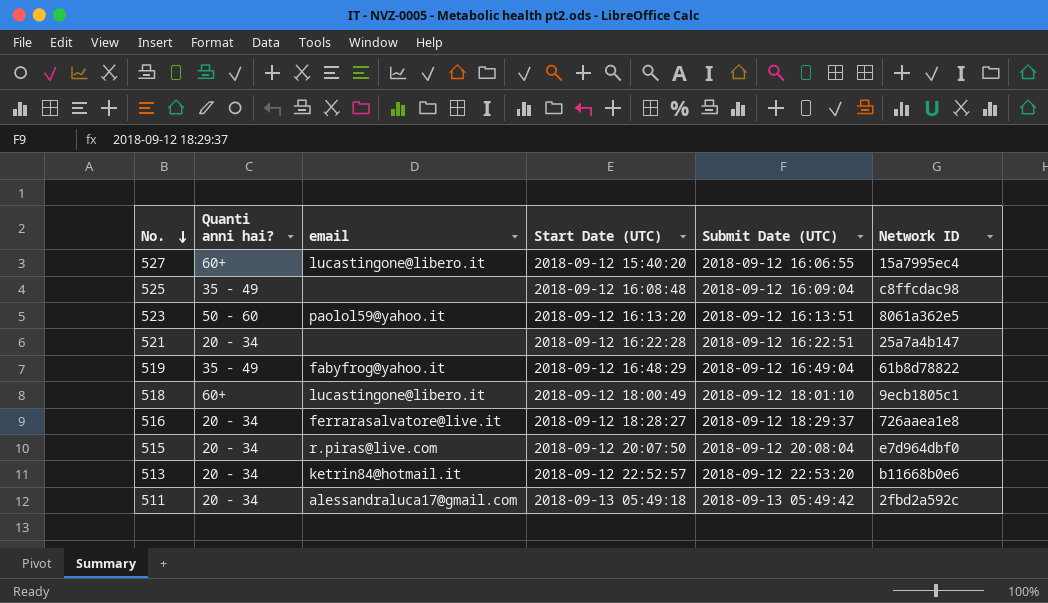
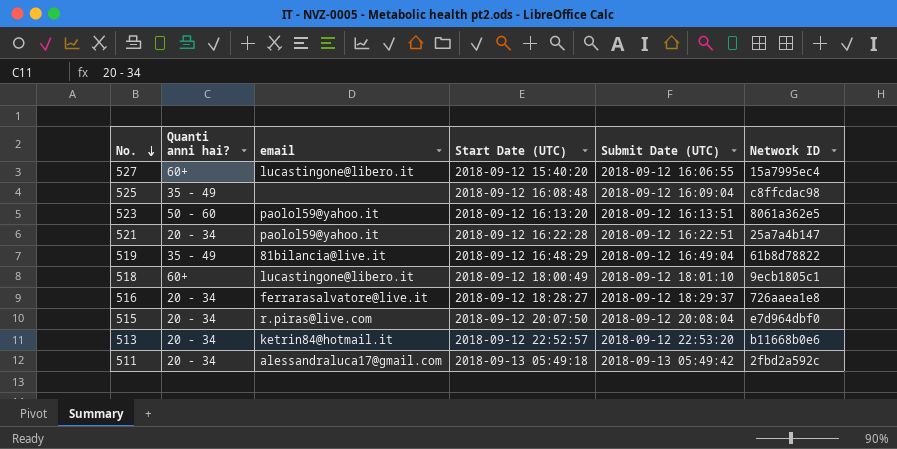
521 | email: none -> paolol59@yahoo.it
519 | email: fabyfrog@yahoo.it -> 81bilancia@live.it

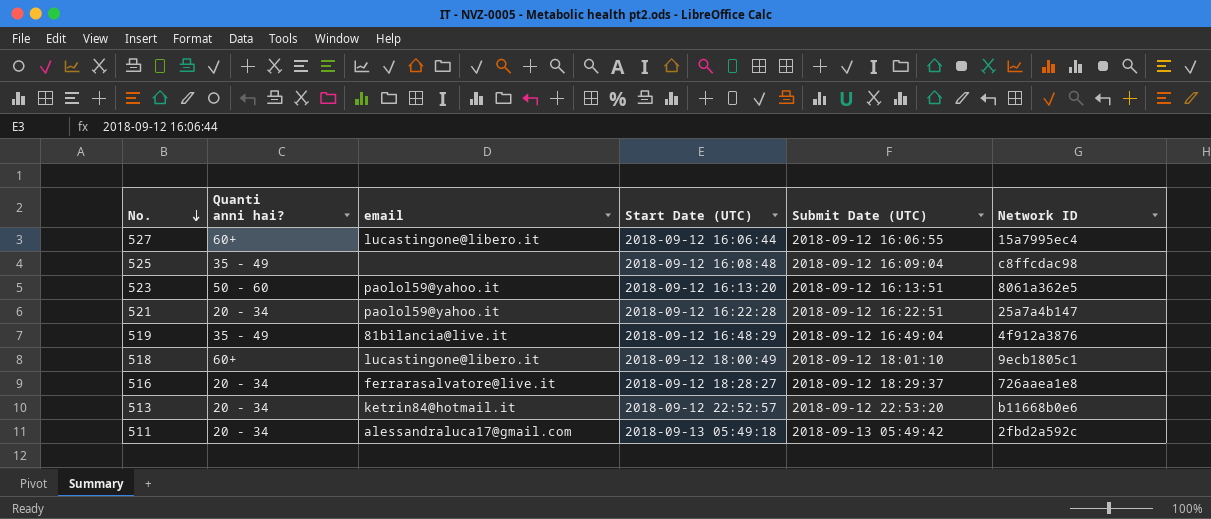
row 515: 20 - 34 | r.piras@live.com | 2018-09-12 20:07:50 | 2018-09-12 20:08:04 | e7d964dbf0 -> none
527 | Start Date (UTC): 2018-09-12 15:40:20 -> 2018-09-12 16:06:44
519 | Network ID: 61b8d78822 -> 4f912a3876

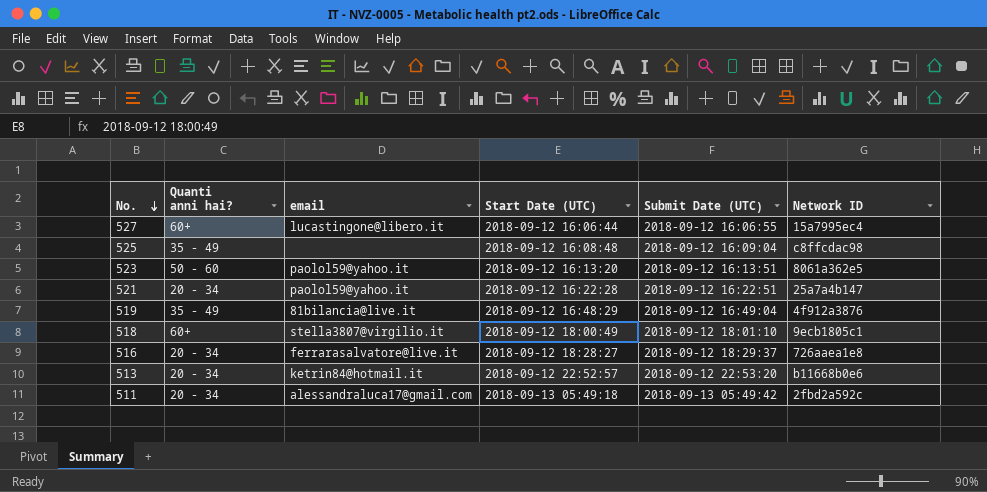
518 | email: lucastingone@libero.it -> stella3807@virgilio.it

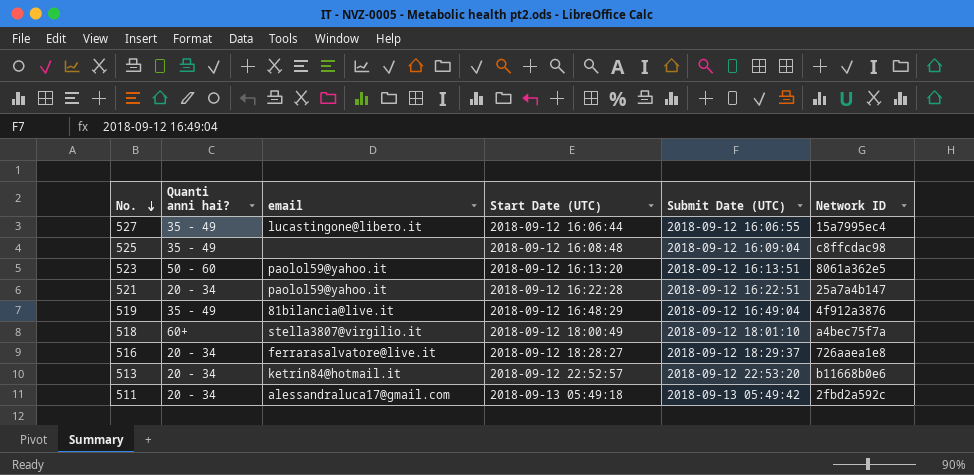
527 | Quanti anni hai?: 60+ -> 35 - 49
518 | Network ID: 9ecb1805c1 -> a4bec75f7a

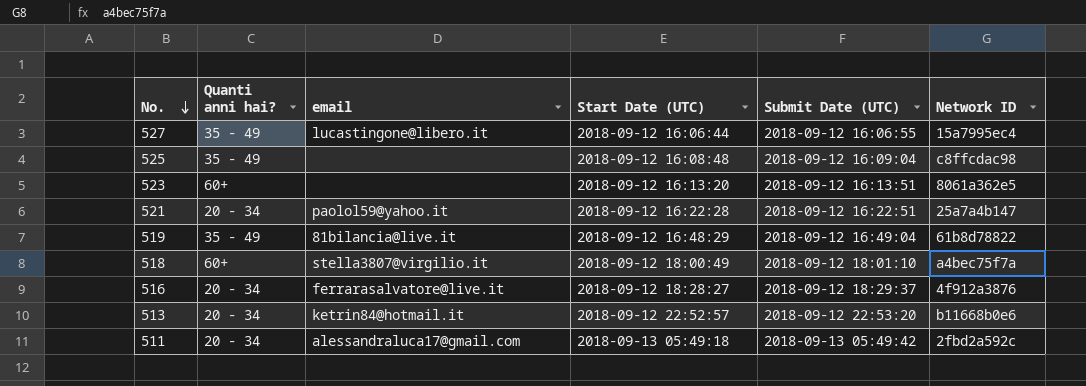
523 | Quanti anni hai?: 50 - 60 -> 60+
523 | email: paolol59@yahoo.it -> none
519 | Network ID: 4f912a3876 -> 61b8d78822
516 | Network ID: 726aaea1e8 -> 4f912a3876

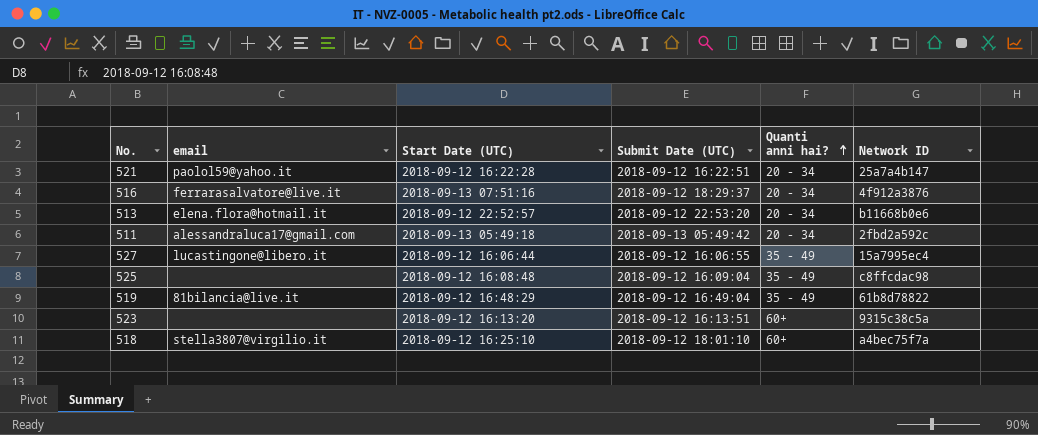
row order: No. descending -> Quanti anni hai? ascending
column Quanti anni hai? | position: 2 -> 5
516 | Start Date (UTC): 2018-09-12 18:28:27 -> 2018-09-13 07:51:16
513 | email: ketrin84@hotmail.it -> elena.flora@hotmail.it
523 | Network ID: 8061a362e5 -> 9315c38c5a
518 | Start Date (UTC): 2018-09-12 18:00:49 -> 2018-09-12 16:25:10

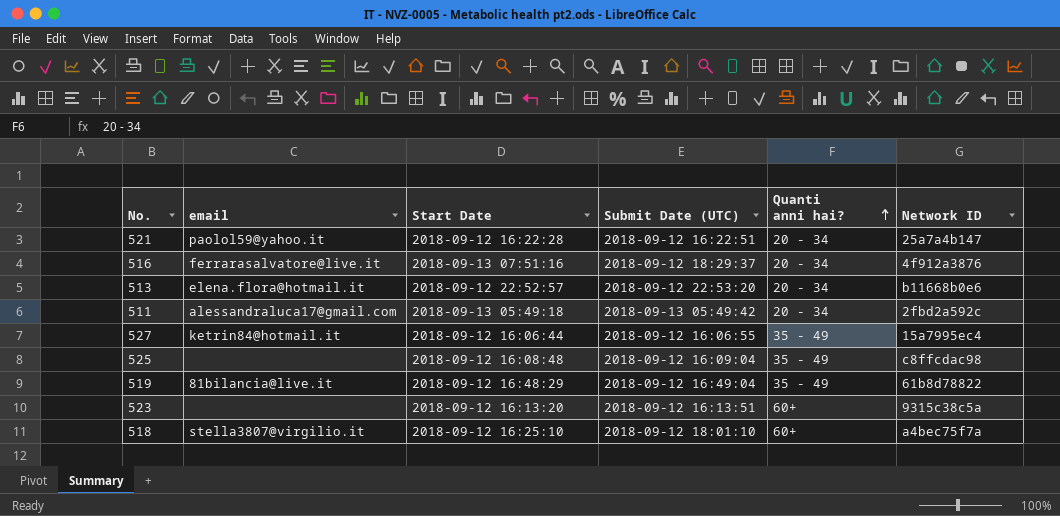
column name: Start Date (UTC) -> Start Date
527 | email: lucastingone@libero.it -> ketrin84@hotmail.it

